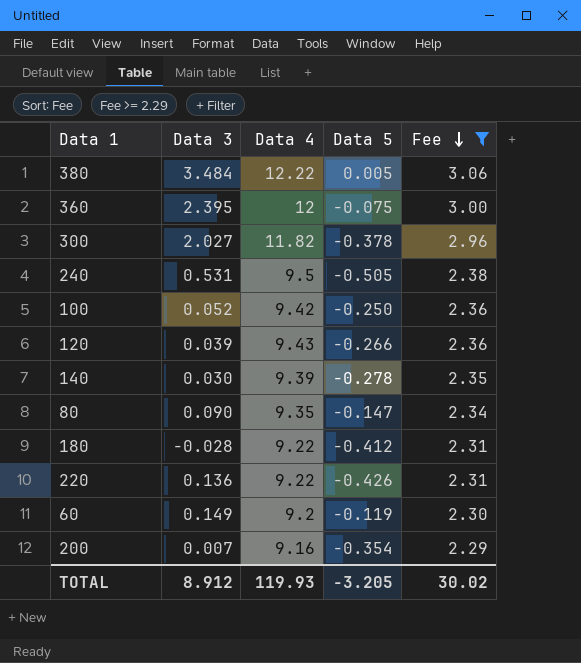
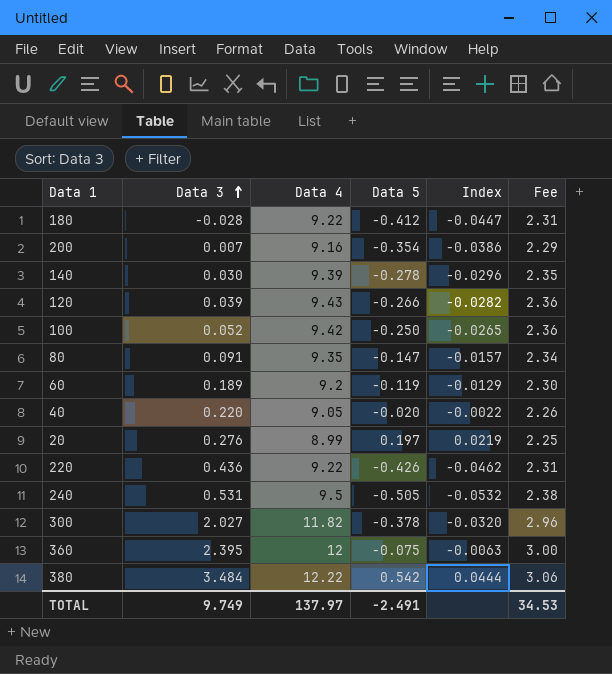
filter: Fee >= 2.29 -> none
row order: Fee descending -> Data 3 ascending
column Index | formula: none -> [Data 5] / [Data 4]
80 | Data 3: 0.090 -> 0.091
60 | Data 3: 0.149 -> 0.189
220 | Data 3: 0.136 -> 0.436
380 | Data 5: 0.005 -> 0.542
TOTAL | Data 3: 8.912 -> 9.749
TOTAL | Data 4: 119.93 -> 137.97
TOTAL | Data 5: -3.205 -> -2.491
TOTAL | Fee: 30.02 -> 34.53

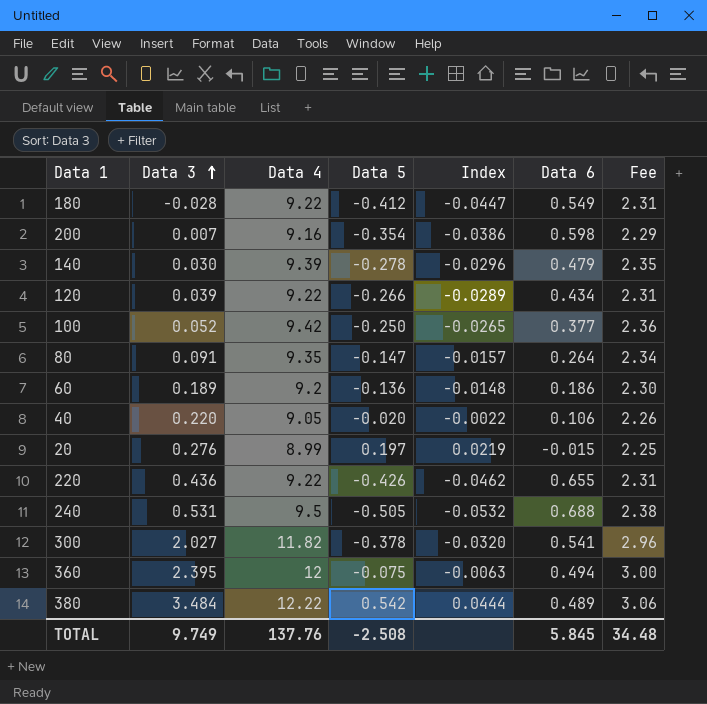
column Data 6 | position: none -> 6
120 | Data 4: 9.43 -> 9.22
120 | Index: -0.0282 -> -0.0289
120 | Fee: 2.36 -> 2.31
60 | Data 5: -0.119 -> -0.136
60 | Index: -0.0129 -> -0.0148
TOTAL | Data 4: 137.97 -> 137.76
TOTAL | Data 5: -2.491 -> -2.508
TOTAL | Fee: 34.53 -> 34.48

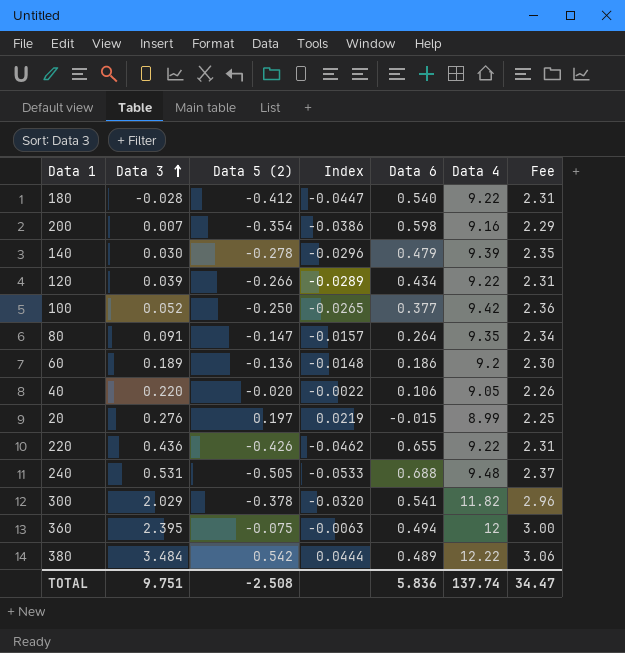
column name: Data 5 -> Data 5 (2)
column Data 4 | position: 3 -> 6
180 | Data 6: 0.549 -> 0.540
240 | Index: -0.0532 -> -0.0533
240 | Data 4: 9.5 -> 9.48
240 | Fee: 2.38 -> 2.37
300 | Data 3: 2.027 -> 2.029
TOTAL | Data 3: 9.749 -> 9.751
TOTAL | Data 6: 5.845 -> 5.836
TOTAL | Data 4: 137.76 -> 137.74
TOTAL | Fee: 34.48 -> 34.47

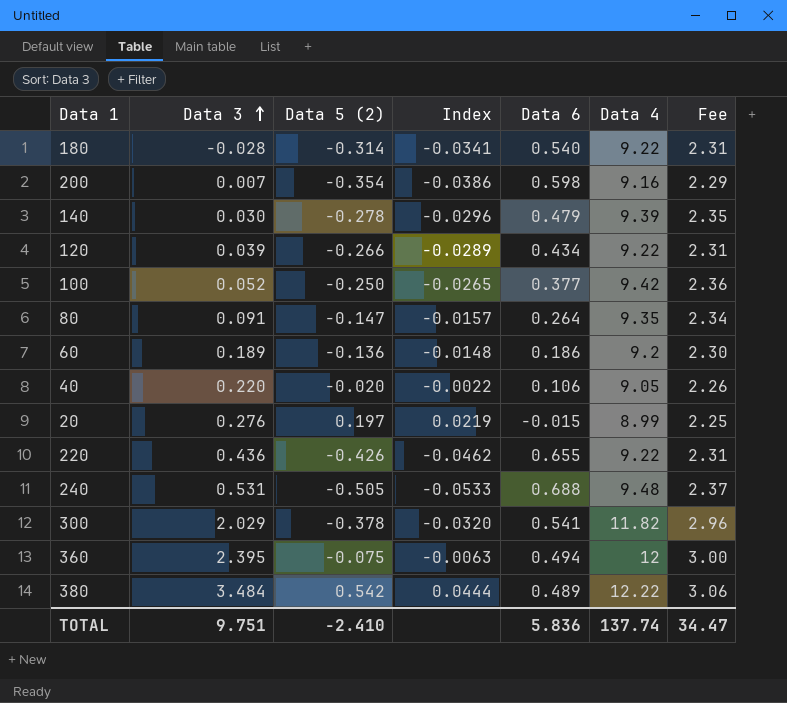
180 | Data 5 (2): -0.412 -> -0.314
180 | Index: -0.0447 -> -0.0341
TOTAL | Data 5 (2): -2.508 -> -2.410

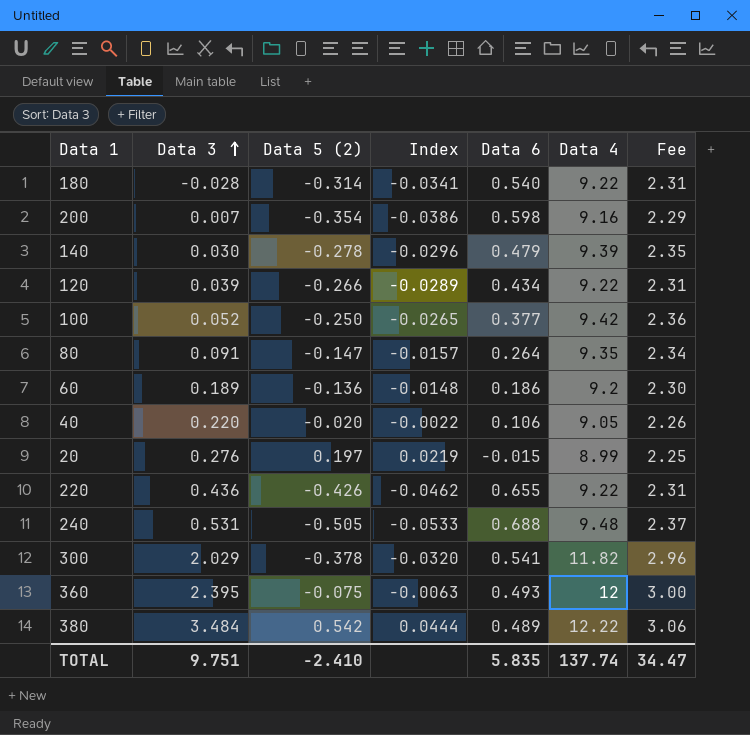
360 | Data 6: 0.494 -> 0.493
TOTAL | Data 6: 5.836 -> 5.835

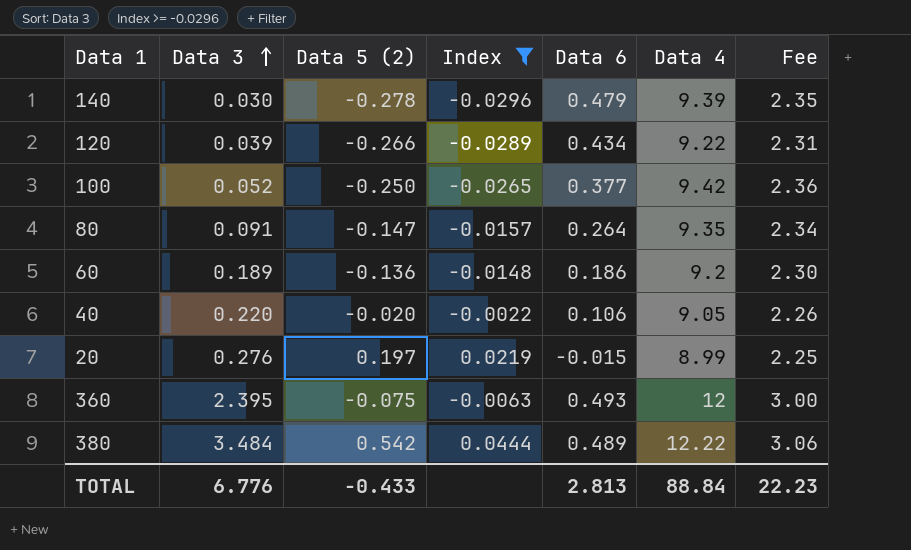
filter: none -> Index >= -0.0296
TOTAL | Data 3: 9.751 -> 6.776
TOTAL | Data 5 (2): -2.410 -> -0.433
TOTAL | Data 6: 5.835 -> 2.813
TOTAL | Data 4: 137.74 -> 88.84
TOTAL | Fee: 34.47 -> 22.23

